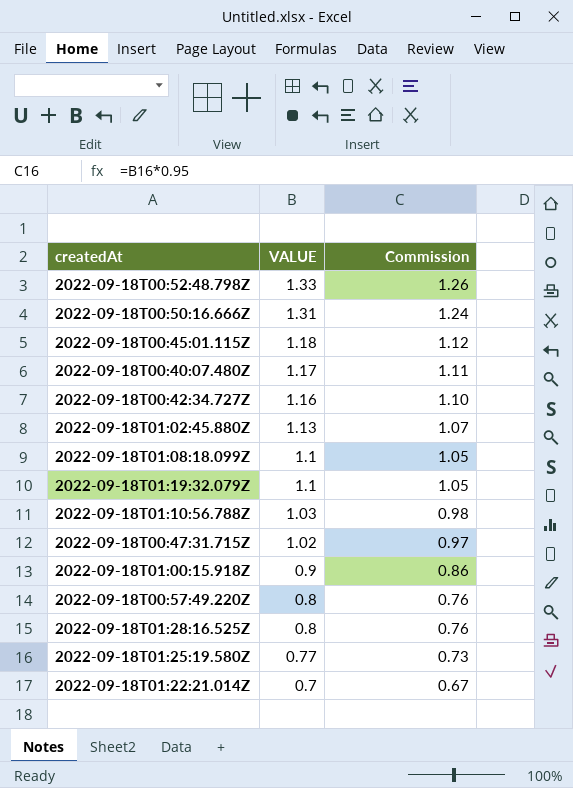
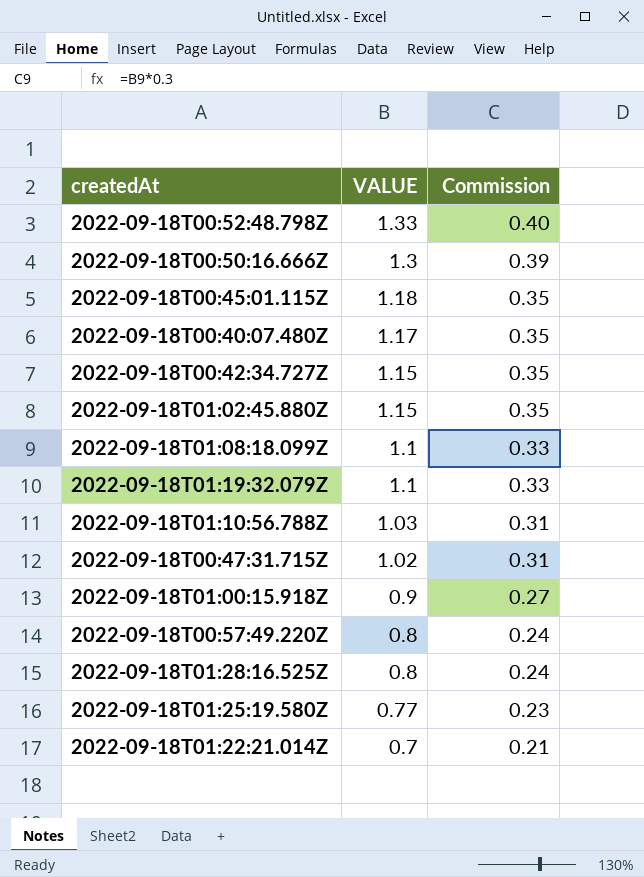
column Commission | formula: [VALUE] * 0.95 -> [VALUE] * 0.3
2022-09-18T00:50:16.666Z | VALUE: 1.31 -> 1.3
2022-09-18T00:42:34.727Z | VALUE: 1.16 -> 1.15
2022-09-18T01:02:45.880Z | VALUE: 1.13 -> 1.15

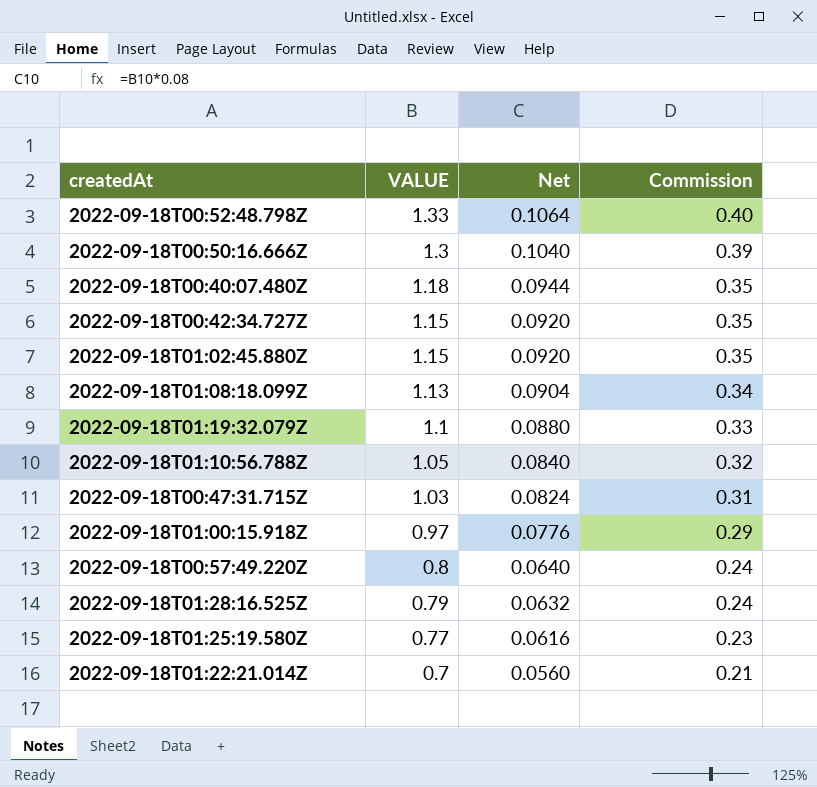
column Net | formula: none -> [VALUE] * 0.08
row 2022-09-18T00:45:01.115Z: 1.18 | 0.35 -> none
2022-09-18T00:40:07.480Z | VALUE: 1.17 -> 1.18
2022-09-18T01:08:18.099Z | VALUE: 1.1 -> 1.13
2022-09-18T01:08:18.099Z | Commission: 0.33 -> 0.34
2022-09-18T01:10:56.788Z | VALUE: 1.03 -> 1.05
2022-09-18T01:10:56.788Z | Commission: 0.31 -> 0.32
2022-09-18T00:47:31.715Z | VALUE: 1.02 -> 1.03
2022-09-18T01:00:15.918Z | VALUE: 0.9 -> 0.97
2022-09-18T01:00:15.918Z | Commission: 0.27 -> 0.29
2022-09-18T01:28:16.525Z | VALUE: 0.8 -> 0.79

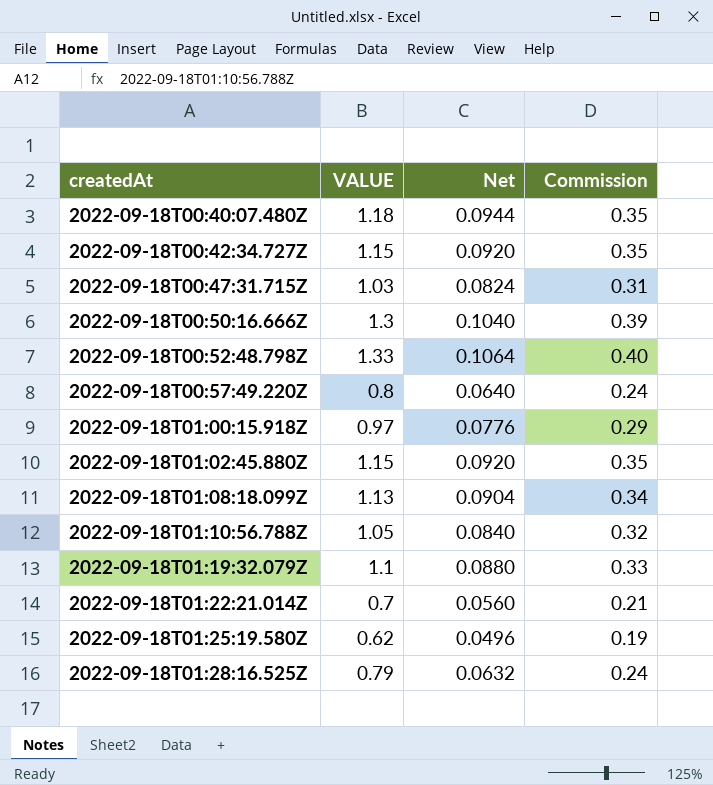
row order: VALUE descending -> createdAt ascending
2022-09-18T01:25:19.580Z | VALUE: 0.77 -> 0.62
2022-09-18T01:25:19.580Z | Net: 0.0616 -> 0.0496
2022-09-18T01:25:19.580Z | Commission: 0.23 -> 0.19

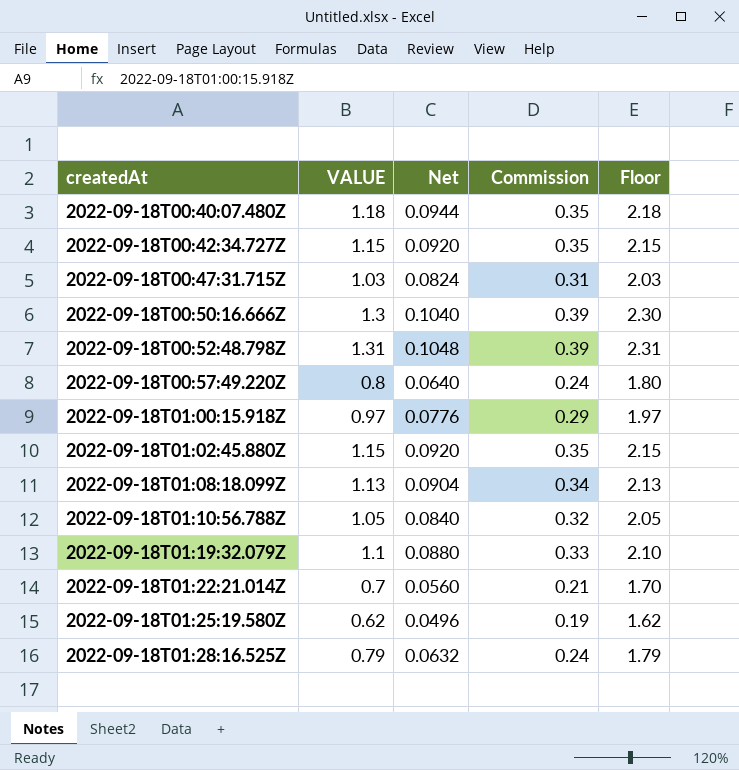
column Floor | formula: none -> [VALUE] + 1
2022-09-18T00:52:48.798Z | VALUE: 1.33 -> 1.31
2022-09-18T00:52:48.798Z | Net: 0.1064 -> 0.1048
2022-09-18T00:52:48.798Z | Commission: 0.40 -> 0.39

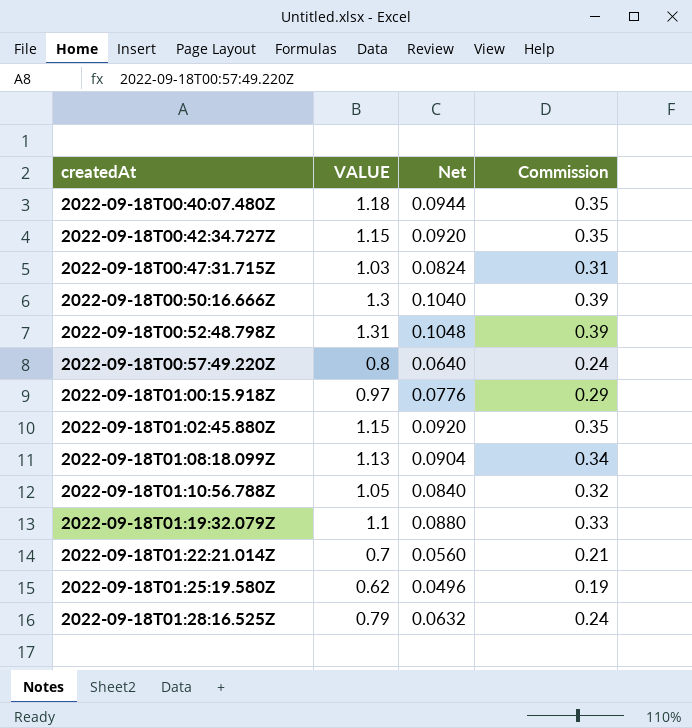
column Floor | formula: [VALUE] + 1 -> none

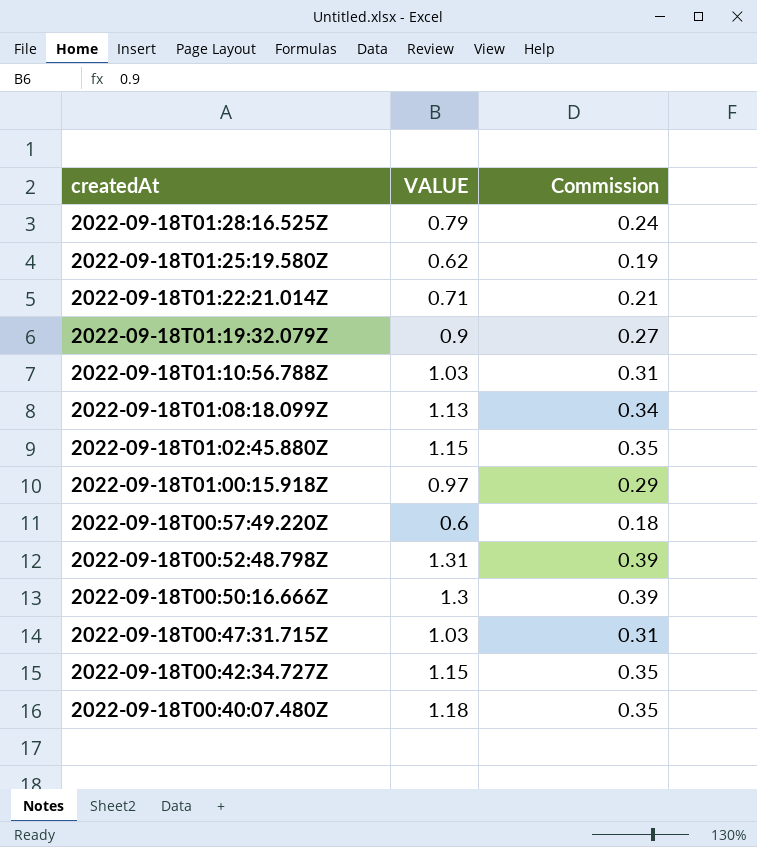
row order: createdAt ascending -> createdAt descending
column Net | formula: [VALUE] * 0.08 -> none
2022-09-18T01:22:21.014Z | VALUE: 0.7 -> 0.71
2022-09-18T01:19:32.079Z | VALUE: 1.1 -> 0.9
2022-09-18T01:19:32.079Z | Commission: 0.33 -> 0.27
2022-09-18T01:10:56.788Z | VALUE: 1.05 -> 1.03
2022-09-18T01:10:56.788Z | Commission: 0.32 -> 0.31
2022-09-18T00:57:49.220Z | VALUE: 0.8 -> 0.6
2022-09-18T00:57:49.220Z | Commission: 0.24 -> 0.18

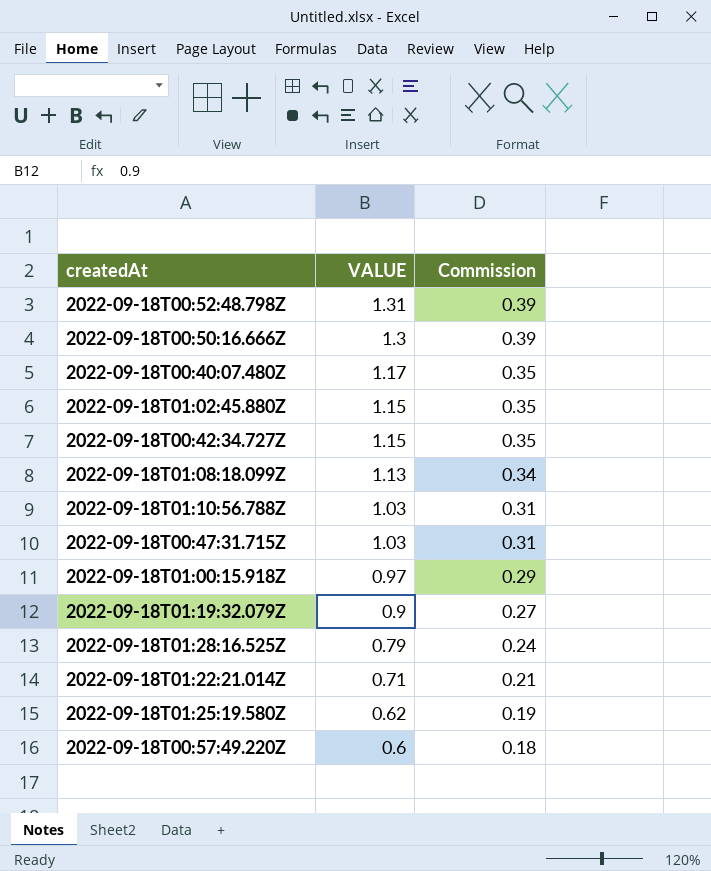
row order: createdAt descending -> VALUE descending
2022-09-18T00:40:07.480Z | VALUE: 1.18 -> 1.17

